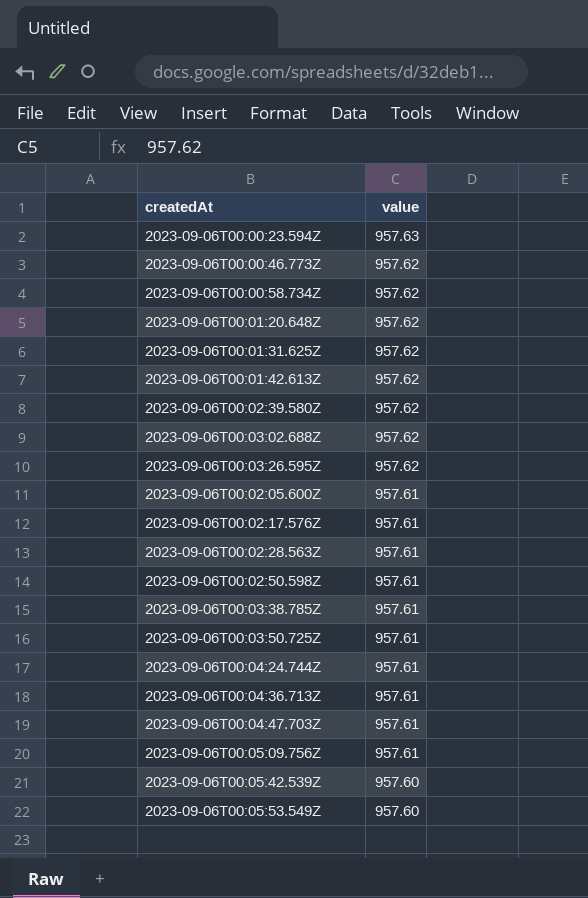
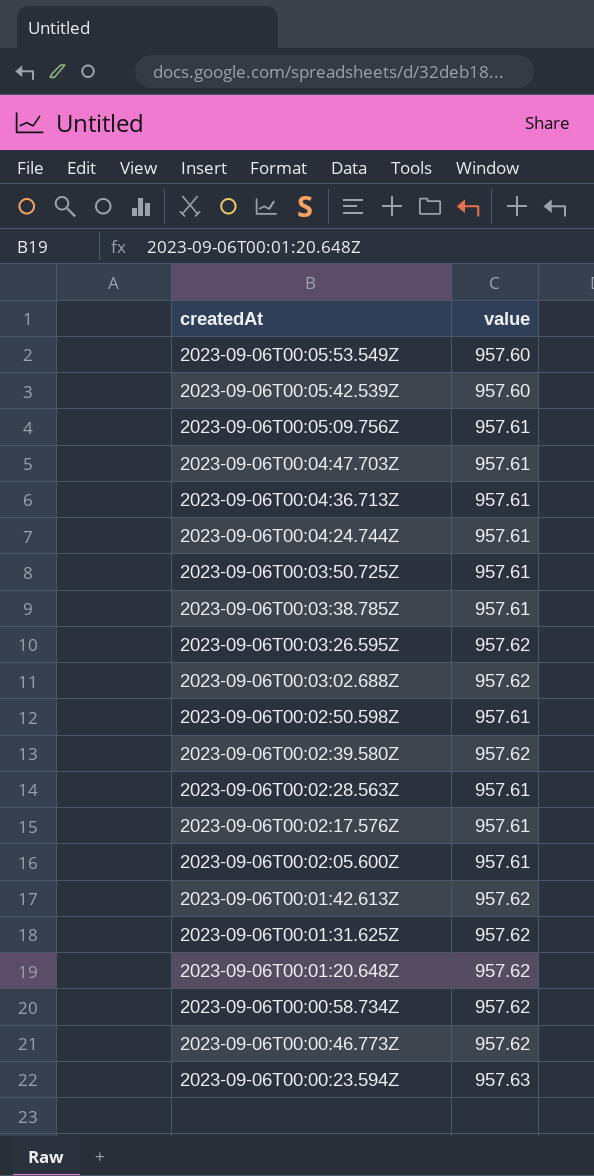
row order: value descending -> createdAt descending

